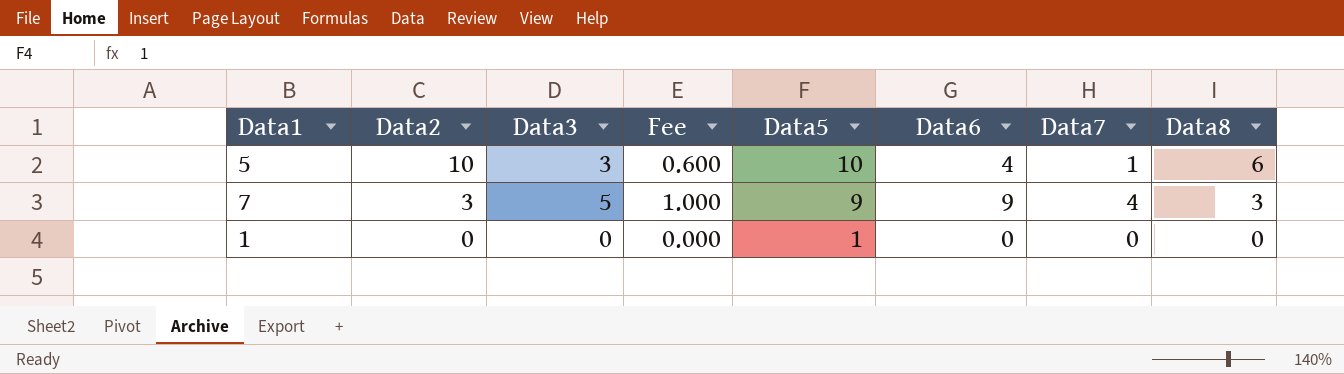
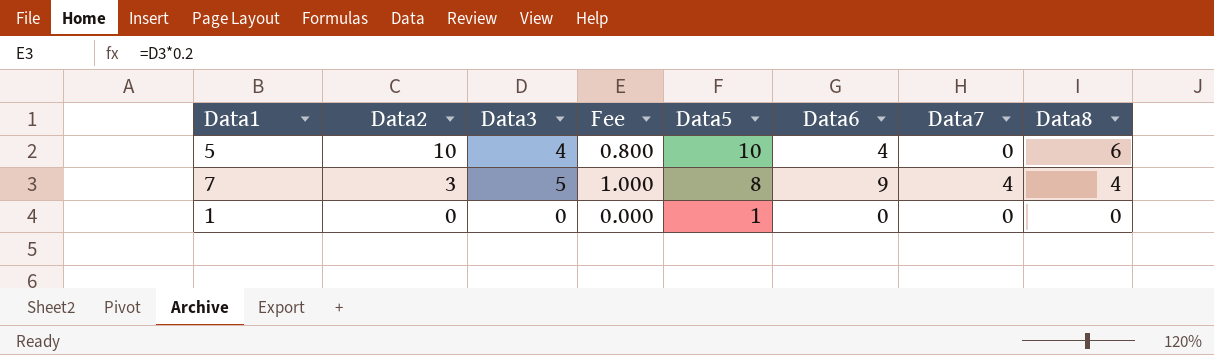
5 | Data3: 3 -> 4
5 | Fee: 0.600 -> 0.800
5 | Data7: 1 -> 0
7 | Data5: 9 -> 8
7 | Data8: 3 -> 4

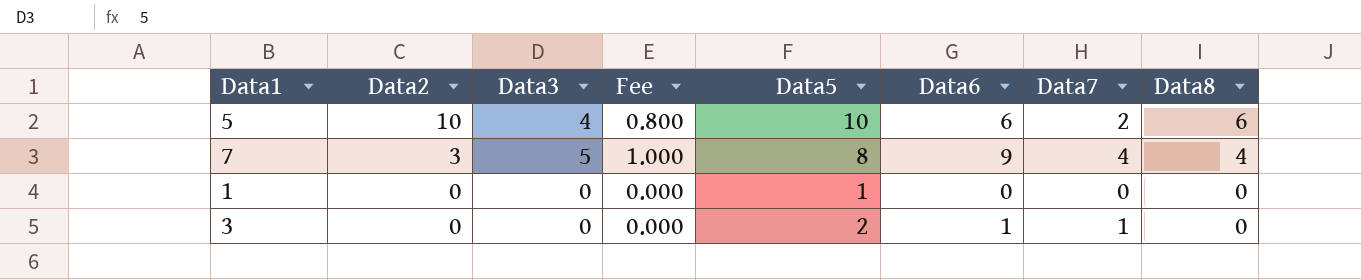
5 | Data6: 4 -> 6
5 | Data7: 0 -> 2
row 3: none -> 0 | 0 | 0.000 | 2 | 1 | 1 | 0

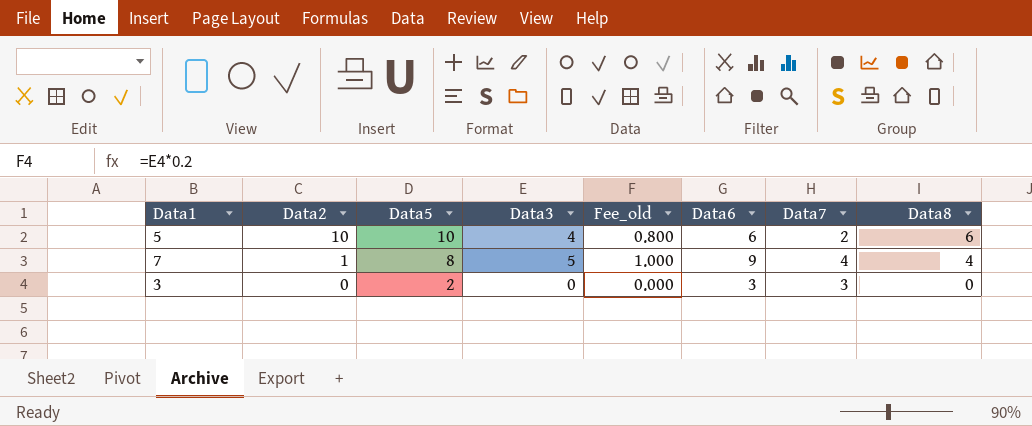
column Data5 | position: 5 -> 3
column name: Fee -> Fee_old
row 1: 0 | 0 | 0.000 | 1 | 0 | 0 | 0 -> none
7 | Data2: 3 -> 1
3 | Data6: 1 -> 3
3 | Data7: 1 -> 3

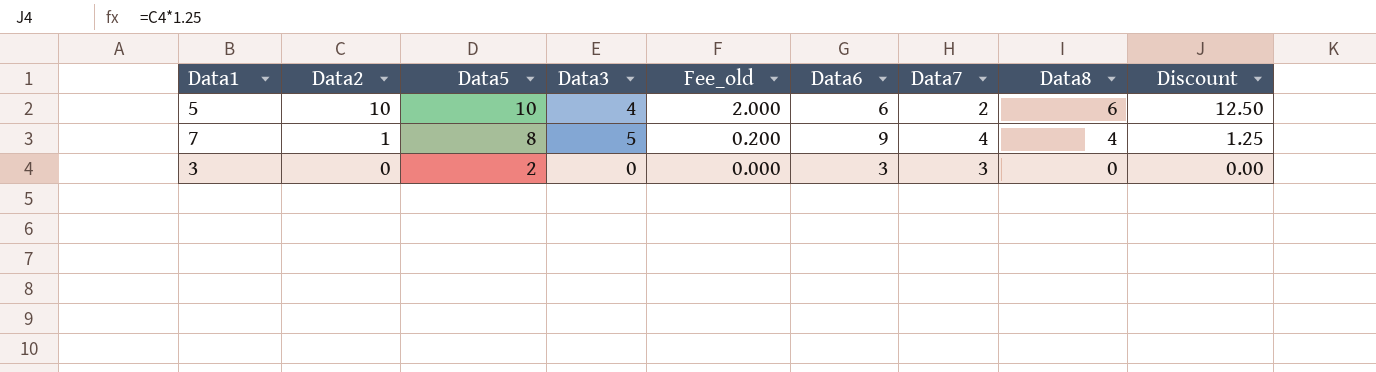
column Fee_old | formula: [Data3] * 0.2 -> [Data2] * 0.2
column Discount | formula: none -> [Data2] * 1.25

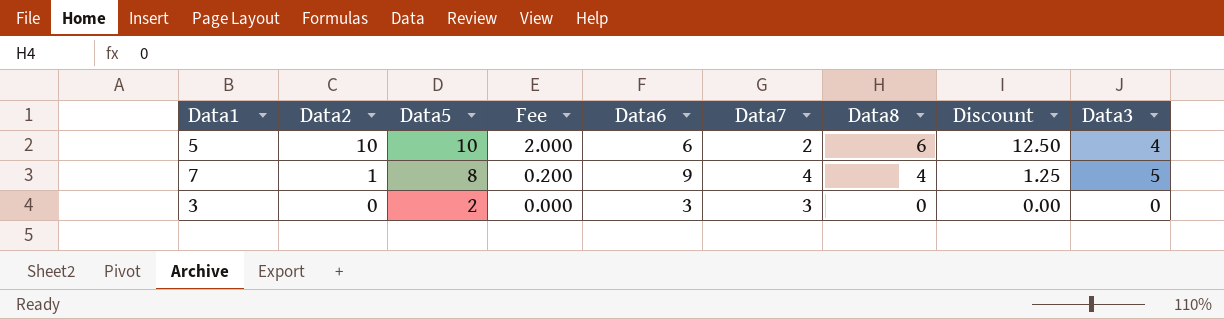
column name: Fee_old -> Fee
column Data3 | position: 4 -> 9

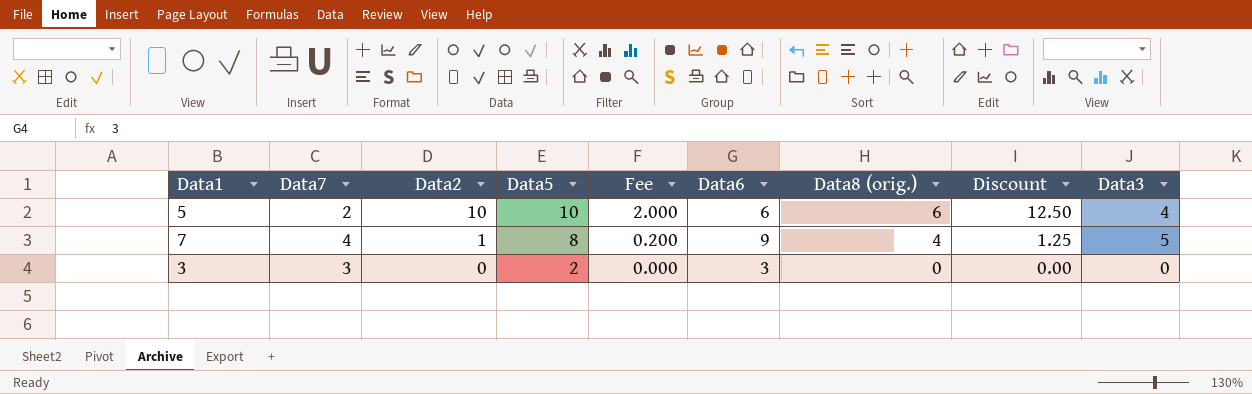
column Data7 | position: 6 -> 2
column name: Data8 -> Data8 (orig.)

